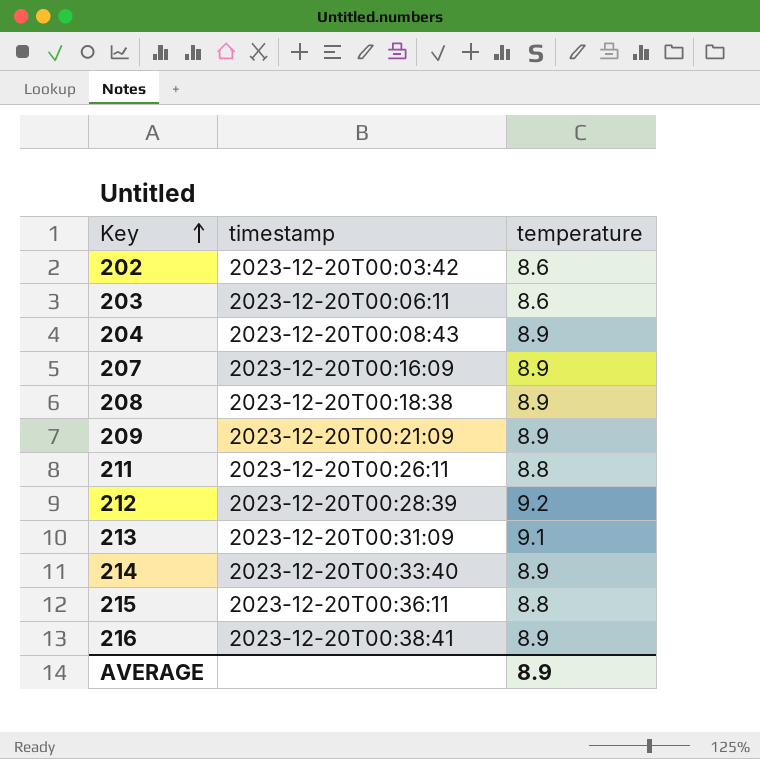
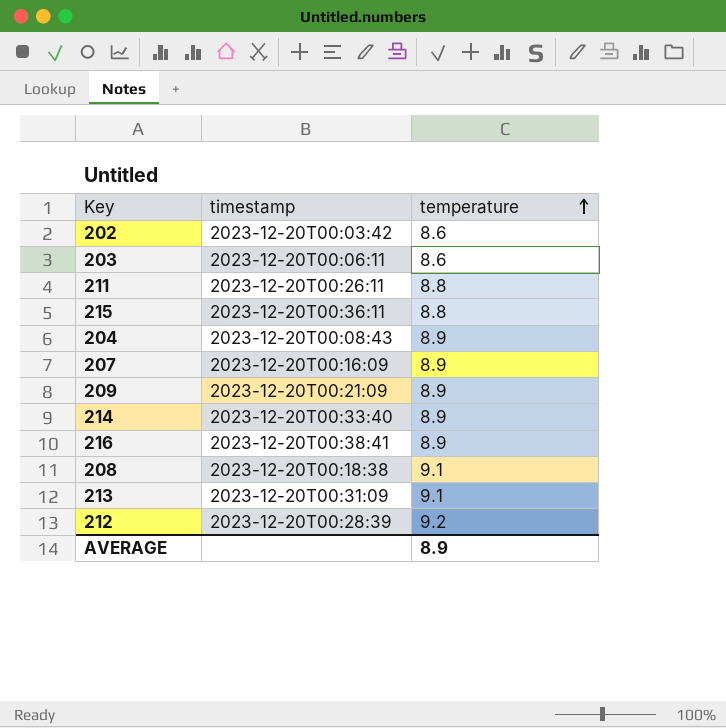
row order: Key ascending -> temperature ascending
208 | temperature: 8.9 -> 9.1

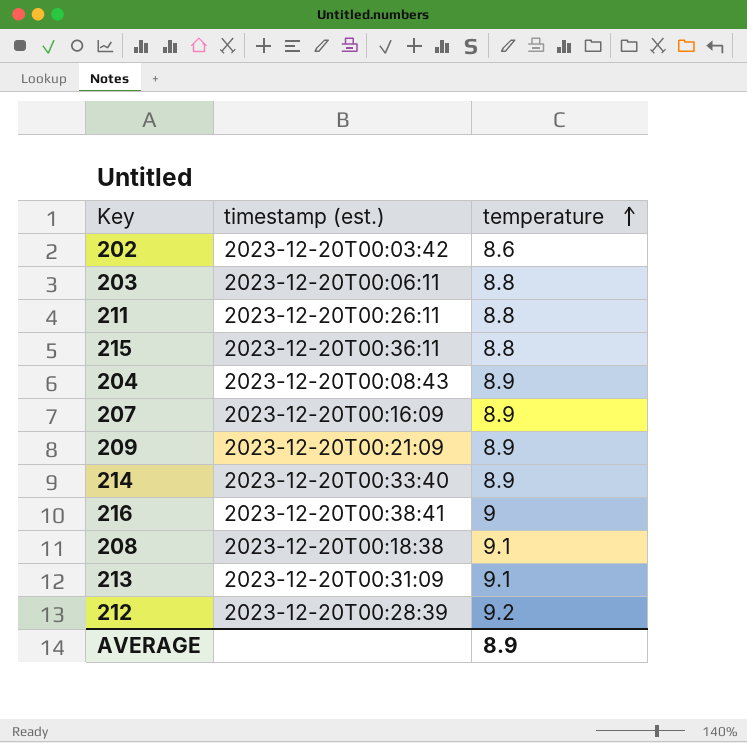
column name: timestamp -> timestamp (est.)
203 | temperature: 8.6 -> 8.8
216 | temperature: 8.9 -> 9

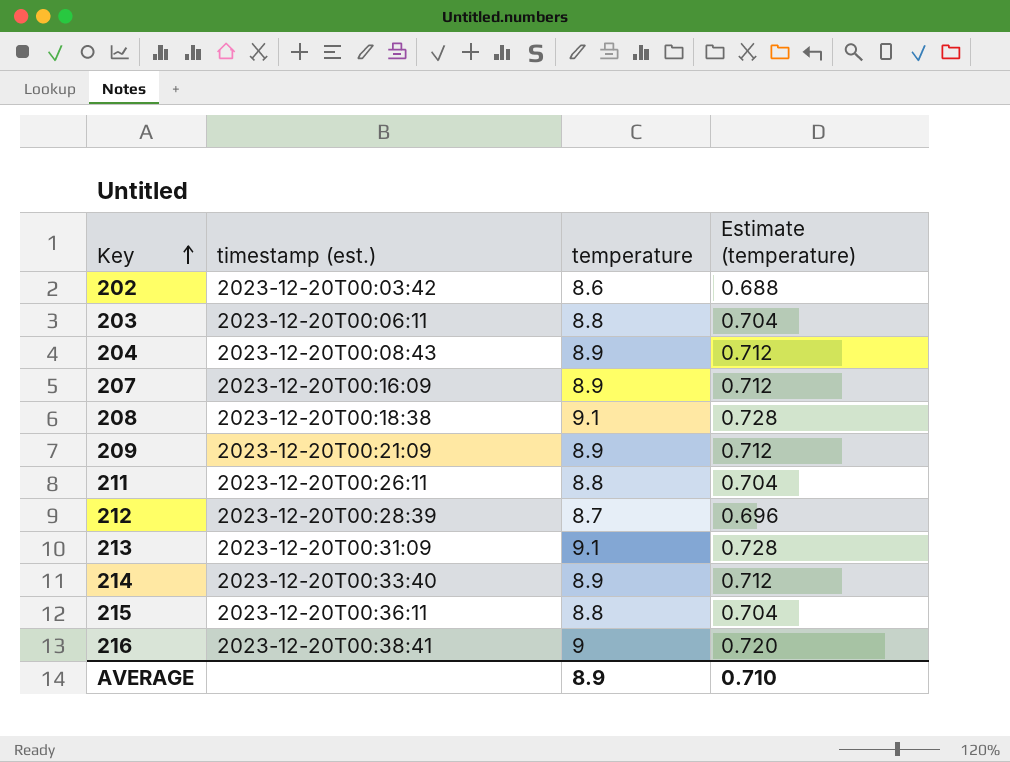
row order: temperature ascending -> Key ascending
column Estimate (temperature) | formula: none -> [temperature] * 0.08
212 | temperature: 9.2 -> 8.7

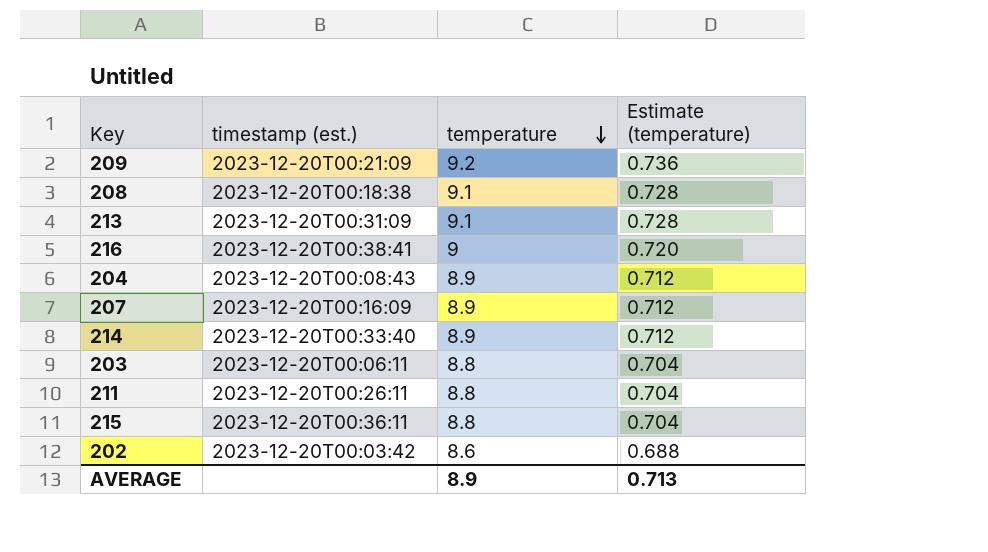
row order: Key ascending -> temperature descending
row 212: 2023-12-20T00:28:39 | 8.7 | 0.696 -> none
209 | temperature: 8.9 -> 9.2
209 | Estimate (temperature): 0.712 -> 0.736
AVERAGE | Estimate (temperature): 0.710 -> 0.713

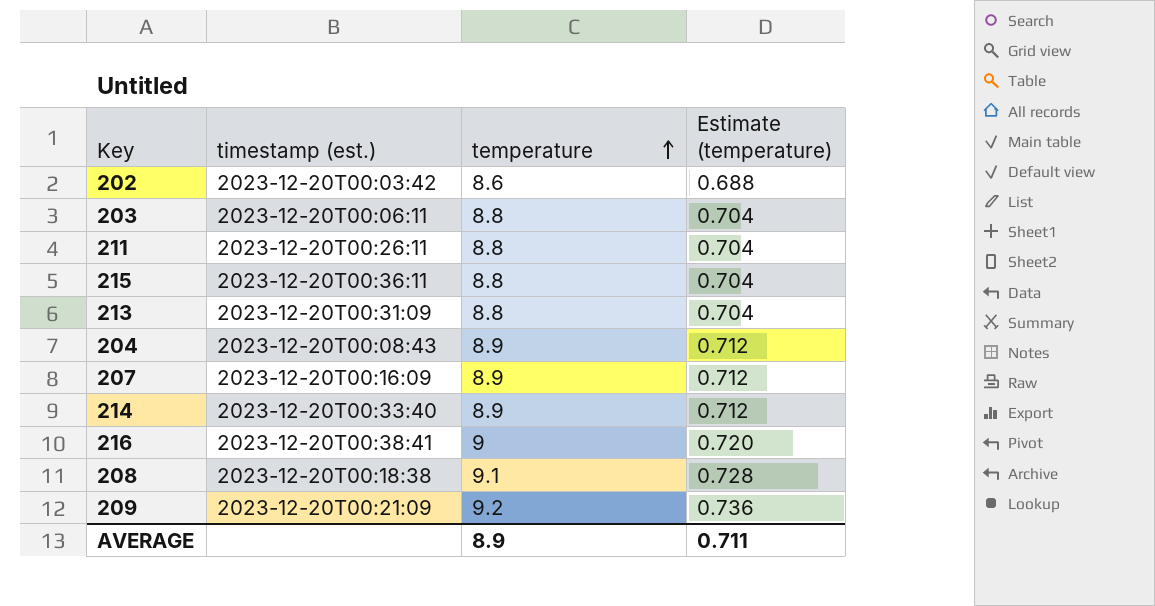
row order: temperature descending -> temperature ascending
213 | temperature: 9.1 -> 8.8
213 | Estimate (temperature): 0.728 -> 0.704
AVERAGE | Estimate (temperature): 0.713 -> 0.711

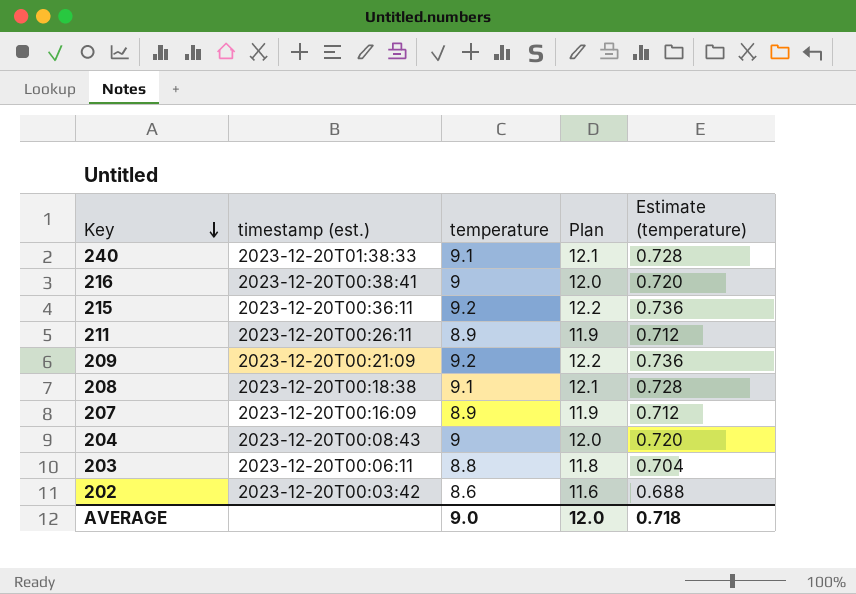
row order: temperature ascending -> Key descending
column Plan | formula: none -> [temperature] + 3
row 213: 2023-12-20T00:31:09 | 8.8 | 0.704 -> none
row 214: 2023-12-20T00:33:40 | 8.9 | 0.712 -> none
row 240: none -> 2023-12-20T01:38:33 | 9.1 | 12.1 | 0.728
215 | temperature: 8.8 -> 9.2
215 | Estimate (temperature): 0.704 -> 0.736
211 | temperature: 8.8 -> 8.9
211 | Estimate (temperature): 0.704 -> 0.712
204 | temperature: 8.9 -> 9
204 | Estimate (temperature): 0.712 -> 0.720
AVERAGE | temperature: 8.9 -> 9.0
AVERAGE | Estimate (temperature): 0.711 -> 0.718

